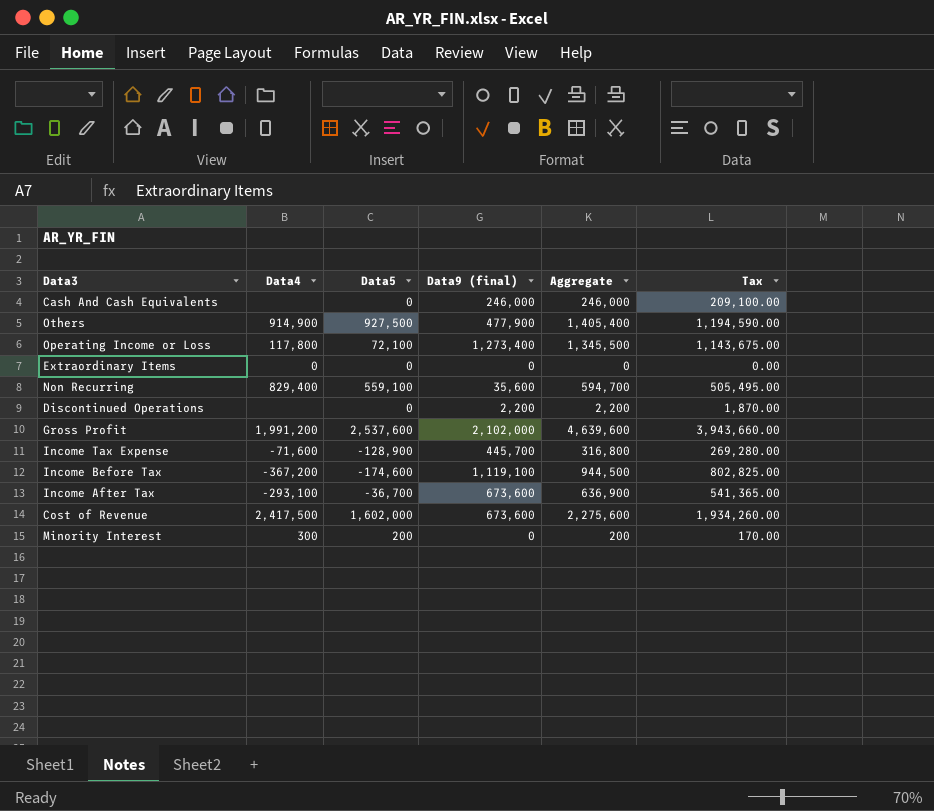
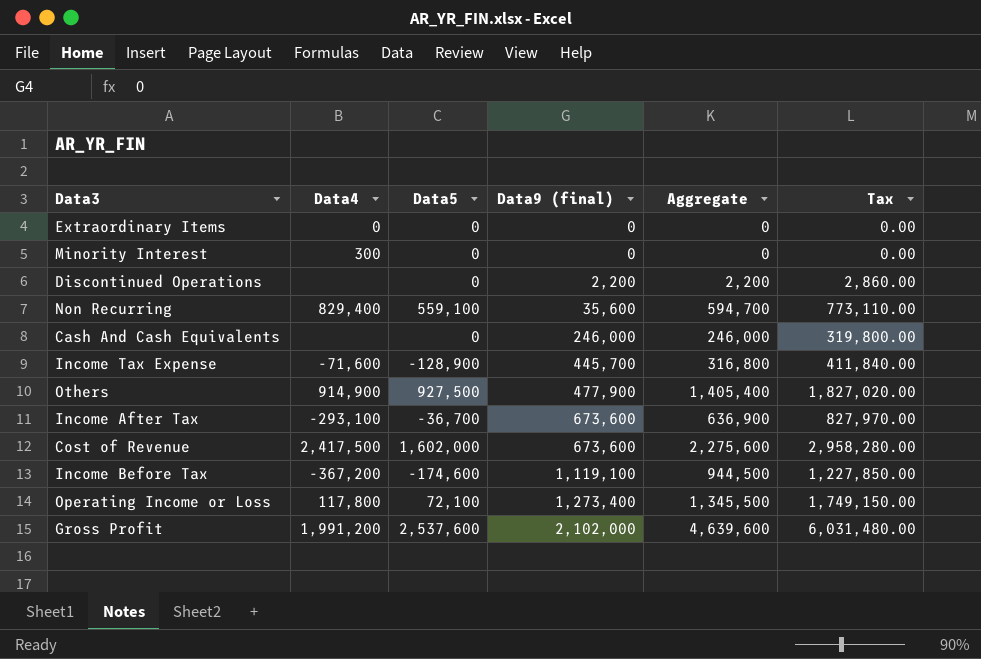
row order: none -> Data9 (final) ascending
column Tax | formula: [Aggregate] * 0.85 -> [Aggregate] * 1.3
Minority Interest | Data5: 200 -> 0
Minority Interest | Aggregate: 200 -> 0

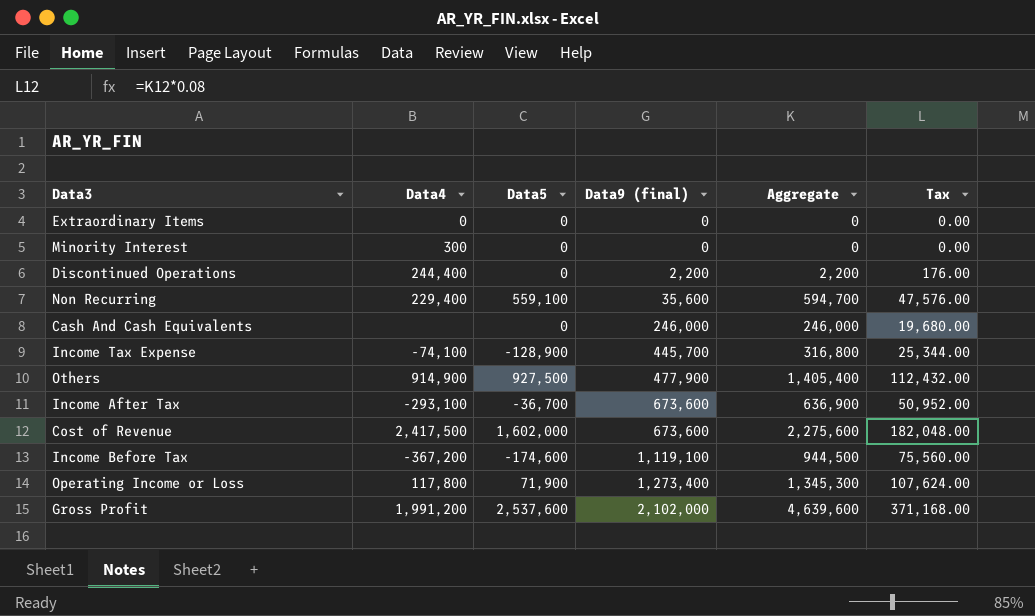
column Tax | formula: [Aggregate] * 1.3 -> [Aggregate] * 0.08
Discontinued Operations | Data4: none -> 244,400
Non Recurring | Data4: 829,400 -> 229,400
Income Tax Expense | Data4: -71,600 -> -74,100
Operating Income or Loss | Data5: 72,100 -> 71,900
Operating Income or Loss | Aggregate: 1,345,500 -> 1,345,300

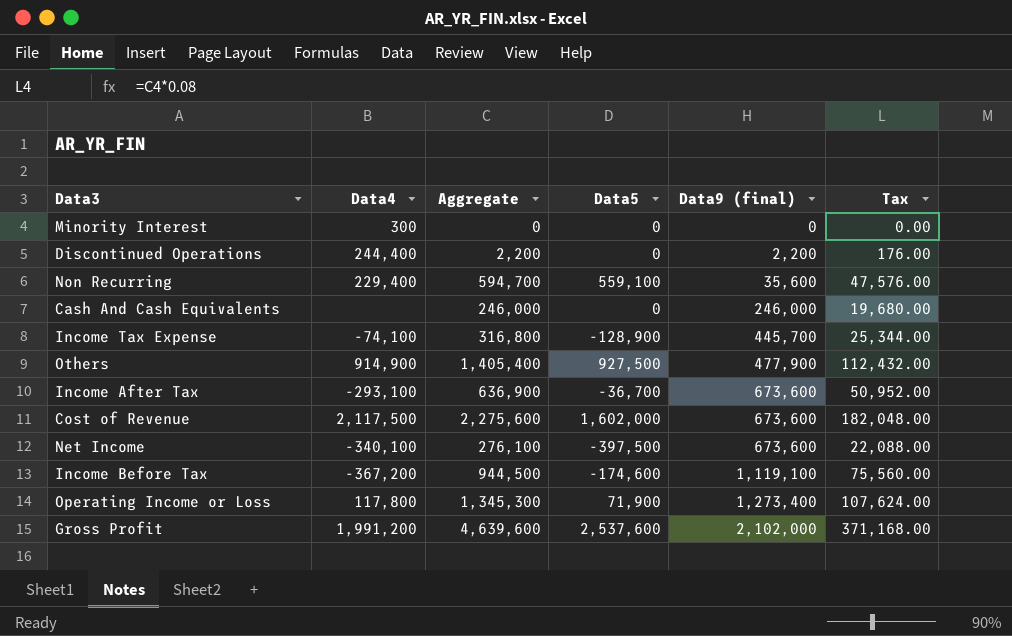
column Aggregate | position: 5 -> 3
row Extraordinary Items: 0 | 0 | 0 | 0 | 0.00 -> none
Cost of Revenue | Data4: 2,417,500 -> 2,117,500
row Net Income: none -> -340,100 | 276,100 | -397,500 | 673,600 | 22,088.00

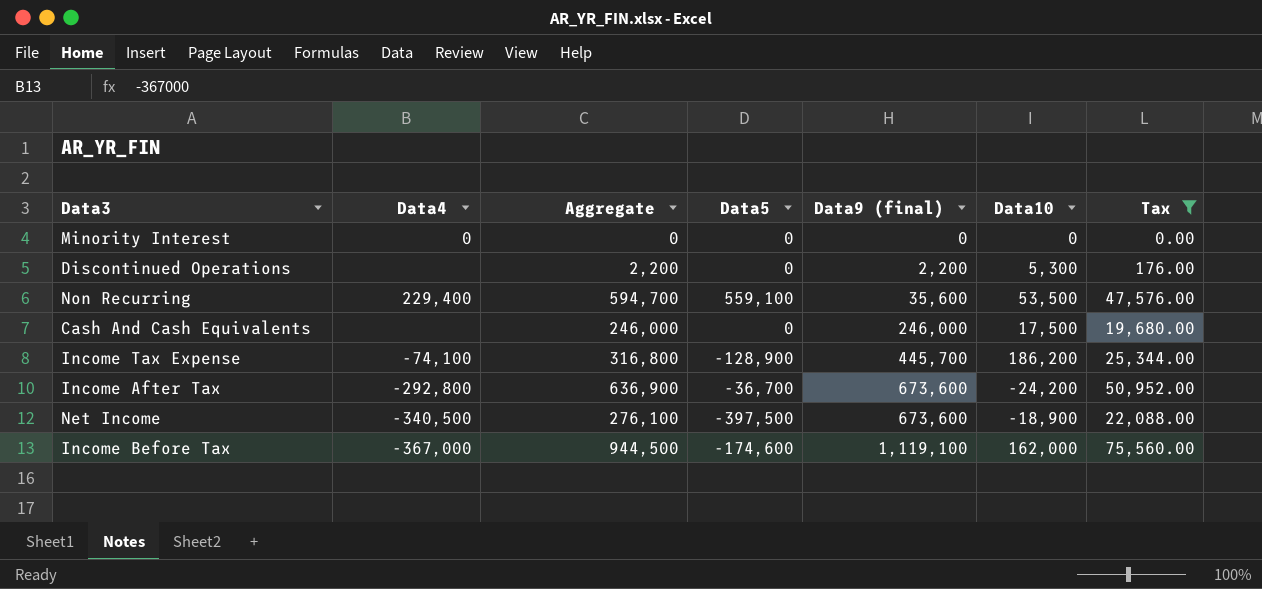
filter: none -> Tax <= 75,560.00
column Data10 | position: none -> 6
Minority Interest | Data4: 300 -> 0
Discontinued Operations | Data4: 244,400 -> none
Income After Tax | Data4: -293,100 -> -292,800
Net Income | Data4: -340,100 -> -340,500
Income Before Tax | Data4: -367,200 -> -367,000

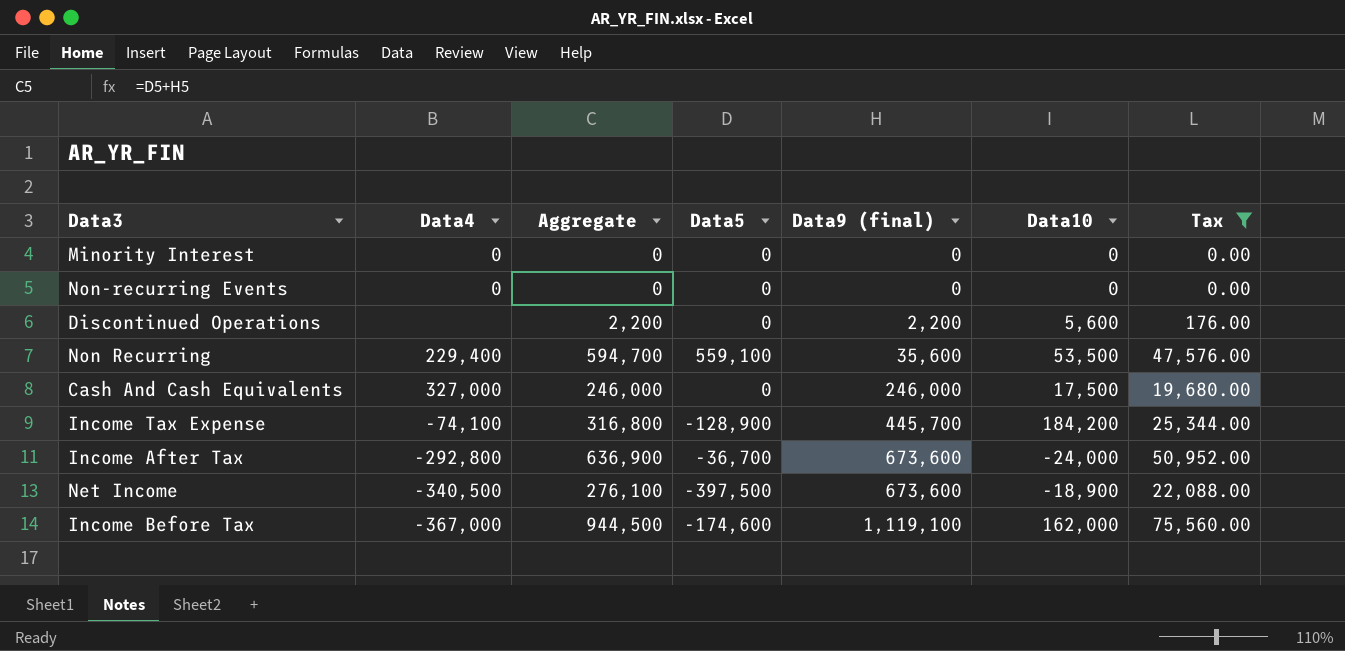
row Non-recurring Events: none -> 0 | 0 | 0 | 0 | 0 | 0.00
Discontinued Operations | Data10: 5,300 -> 5,600
Cash And Cash Equivalents | Data4: none -> 327,000
Income Tax Expense | Data10: 186,200 -> 184,200
Income After Tax | Data10: -24,200 -> -24,000

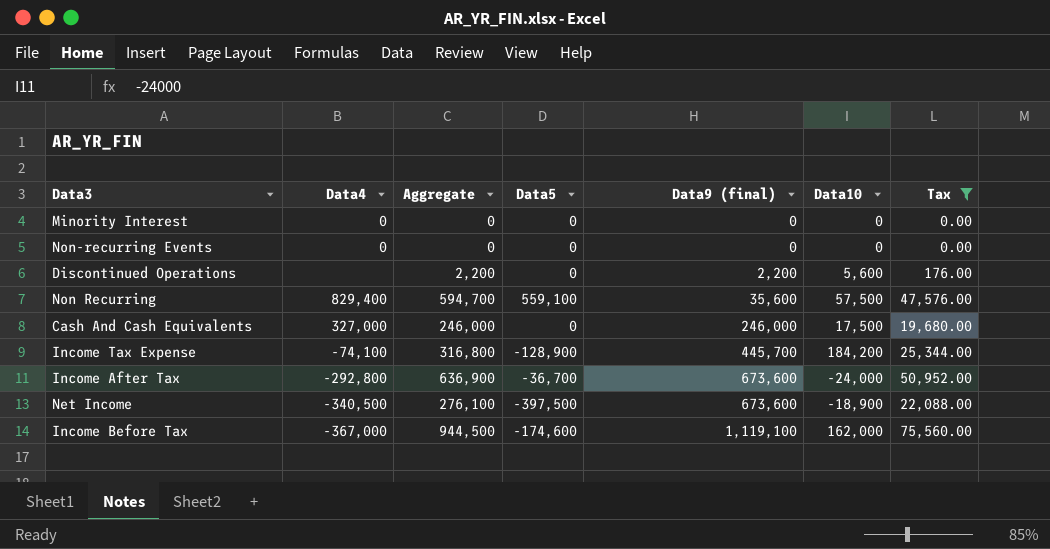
Non Recurring | Data4: 229,400 -> 829,400
Non Recurring | Data10: 53,500 -> 57,500

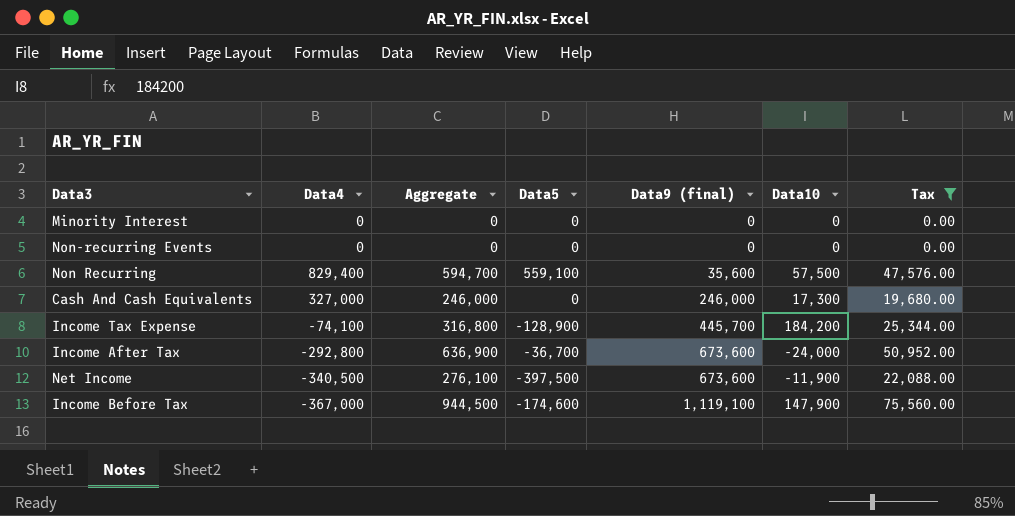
row Discontinued Operations: none | 2,200 | 0 | 2,200 | 5,600 | 176.00 -> none
Cash And Cash Equivalents | Data10: 17,500 -> 17,300
Net Income | Data10: -18,900 -> -11,900
Income Before Tax | Data10: 162,000 -> 147,900

